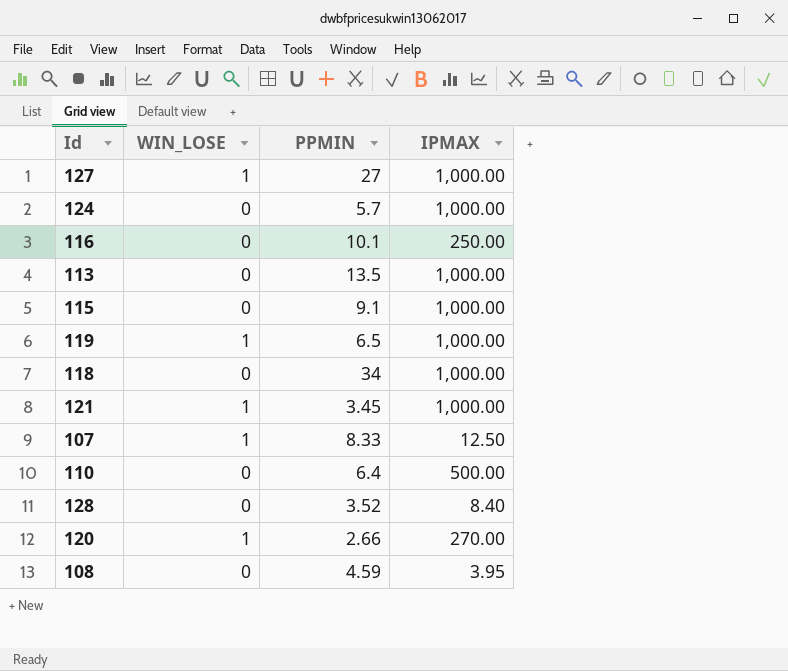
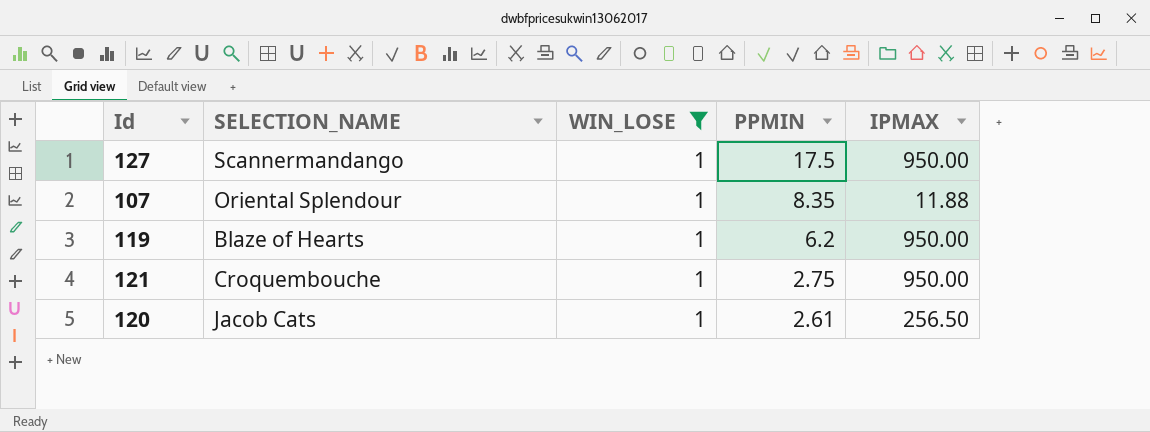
filter: none -> WIN_LOSE = 1
row order: none -> PPMIN descending
column SELECTION_NAME | position: none -> 2
127 | PPMIN: 27 -> 17.5
127 | IPMAX: 1,000.00 -> 950.00
107 | PPMIN: 8.33 -> 8.35
107 | IPMAX: 12.50 -> 11.88
119 | PPMIN: 6.5 -> 6.2
119 | IPMAX: 1,000.00 -> 950.00
121 | PPMIN: 3.45 -> 2.75
121 | IPMAX: 1,000.00 -> 950.00
120 | PPMIN: 2.66 -> 2.61
120 | IPMAX: 270.00 -> 256.50

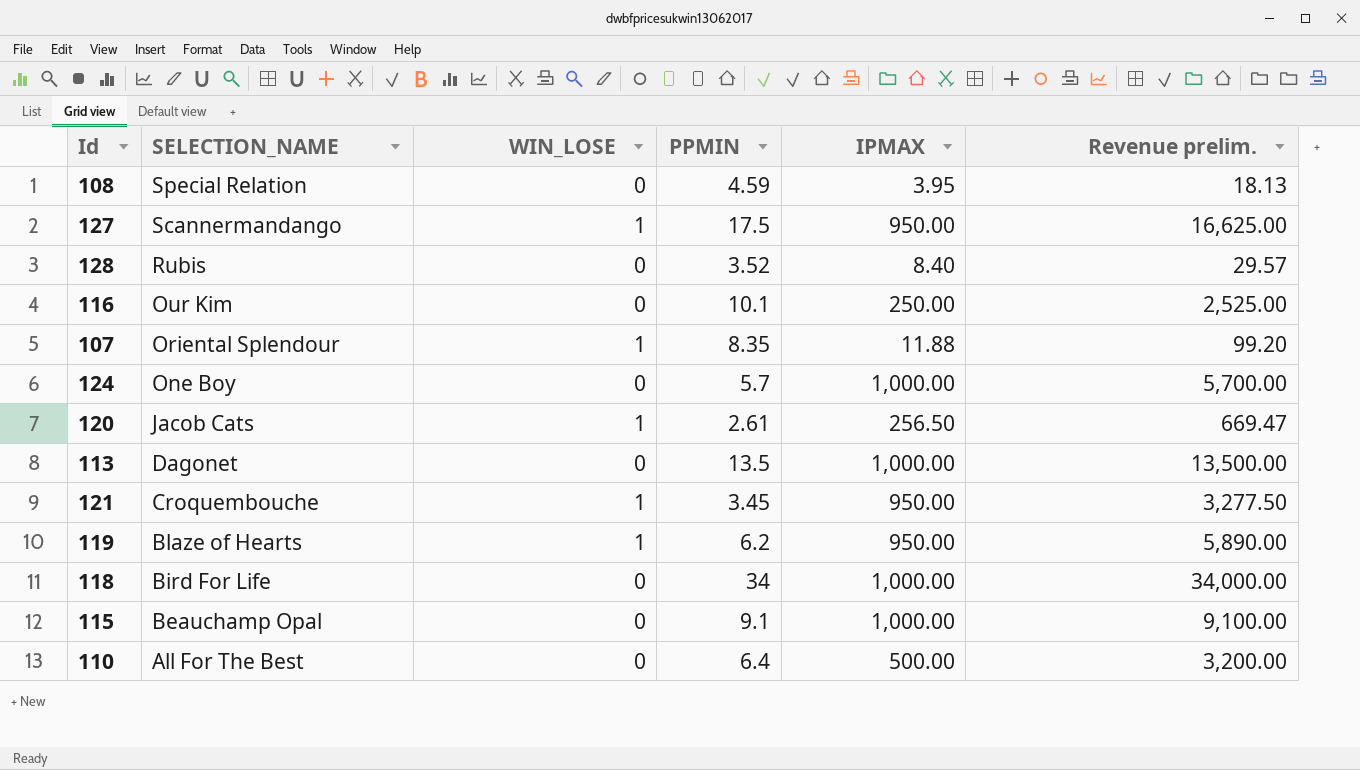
filter: WIN_LOSE = 1 -> none
row order: PPMIN descending -> SELECTION_NAME descending
column Revenue prelim. | formula: none -> [PPMIN] * [IPMAX]
121 | PPMIN: 2.75 -> 3.45

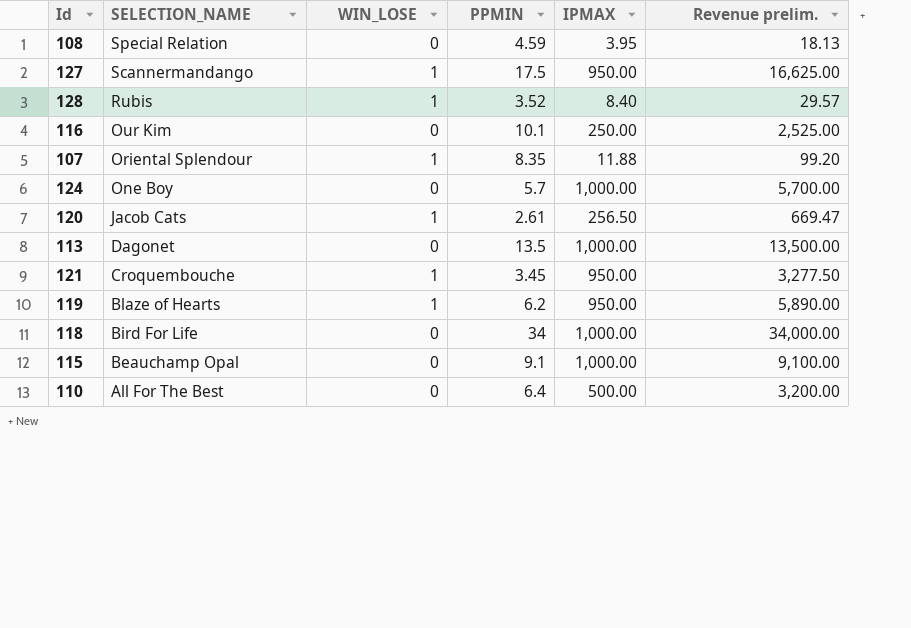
128 | WIN_LOSE: 0 -> 1

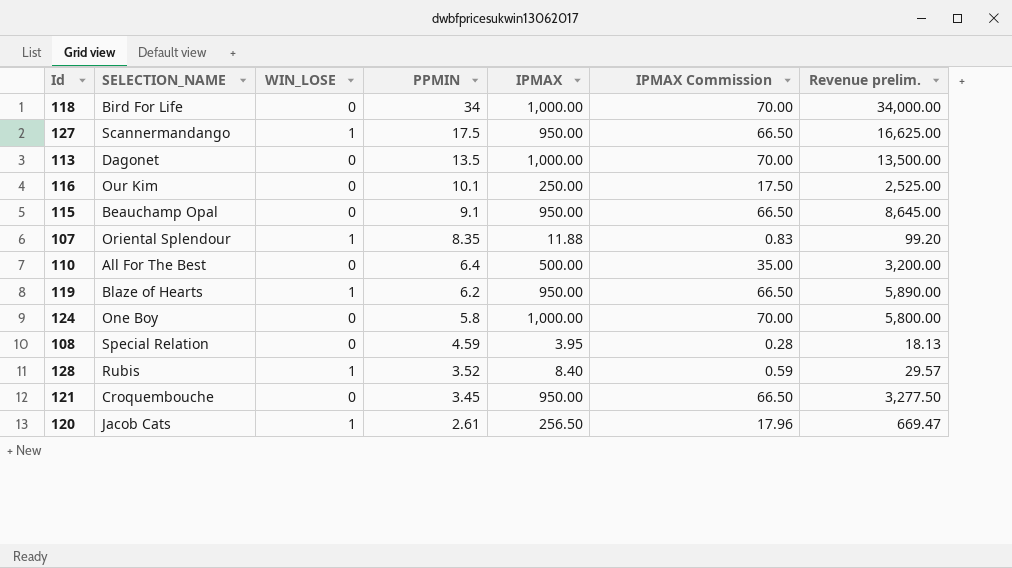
row order: SELECTION_NAME descending -> PPMIN descending
column IPMAX Commission | formula: none -> [IPMAX] * 0.07
115 | IPMAX: 1,000.00 -> 950.00
115 | Revenue prelim.: 9,100.00 -> 8,645.00
124 | PPMIN: 5.7 -> 5.8
124 | Revenue prelim.: 5,700.00 -> 5,800.00
121 | WIN_LOSE: 1 -> 0

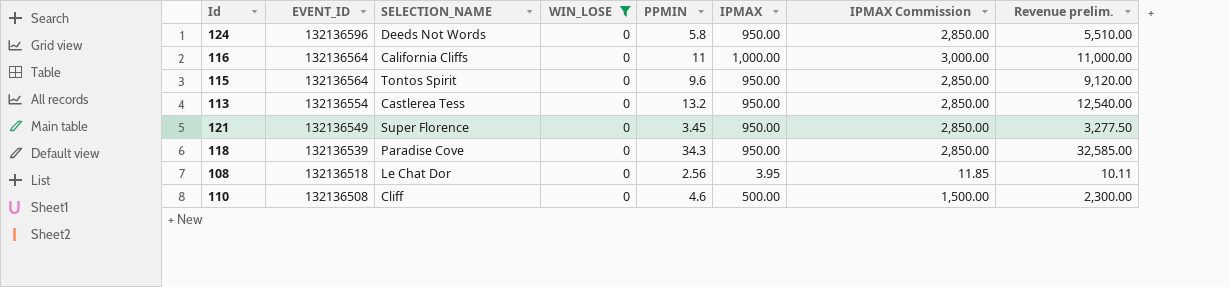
filter: none -> WIN_LOSE = 0
row order: PPMIN descending -> EVENT_ID descending
column EVENT_ID | position: none -> 2
column IPMAX Commission | formula: [IPMAX] * 0.07 -> [IPMAX] * 3
124 | SELECTION_NAME: One Boy -> Deeds Not Words
124 | IPMAX: 1,000.00 -> 950.00
124 | Revenue prelim.: 5,800.00 -> 5,510.00
116 | SELECTION_NAME: Our Kim -> California Cliffs
116 | PPMIN: 10.1 -> 11
116 | IPMAX: 250.00 -> 1,000.00
116 | Revenue prelim.: 2,525.00 -> 11,000.00
115 | SELECTION_NAME: Beauchamp Opal -> Tontos Spirit
115 | PPMIN: 9.1 -> 9.6
115 | Revenue prelim.: 8,645.00 -> 9,120.00
113 | SELECTION_NAME: Dagonet -> Castlerea Tess
113 | PPMIN: 13.5 -> 13.2
113 | IPMAX: 1,000.00 -> 950.00
113 | Revenue prelim.: 13,500.00 -> 12,540.00
121 | SELECTION_NAME: Croquembouche -> Super Florence
118 | SELECTION_NAME: Bird For Life -> Paradise Cove
118 | PPMIN: 34 -> 34.3
118 | IPMAX: 1,000.00 -> 950.00
118 | Revenue prelim.: 34,000.00 -> 32,585.00
108 | SELECTION_NAME: Special Relation -> Le Chat Dor
108 | PPMIN: 4.59 -> 2.56
108 | Revenue prelim.: 18.13 -> 10.11
110 | SELECTION_NAME: All For The Best -> Cliff
110 | PPMIN: 6.4 -> 4.6
110 | Revenue prelim.: 3,200.00 -> 2,300.00

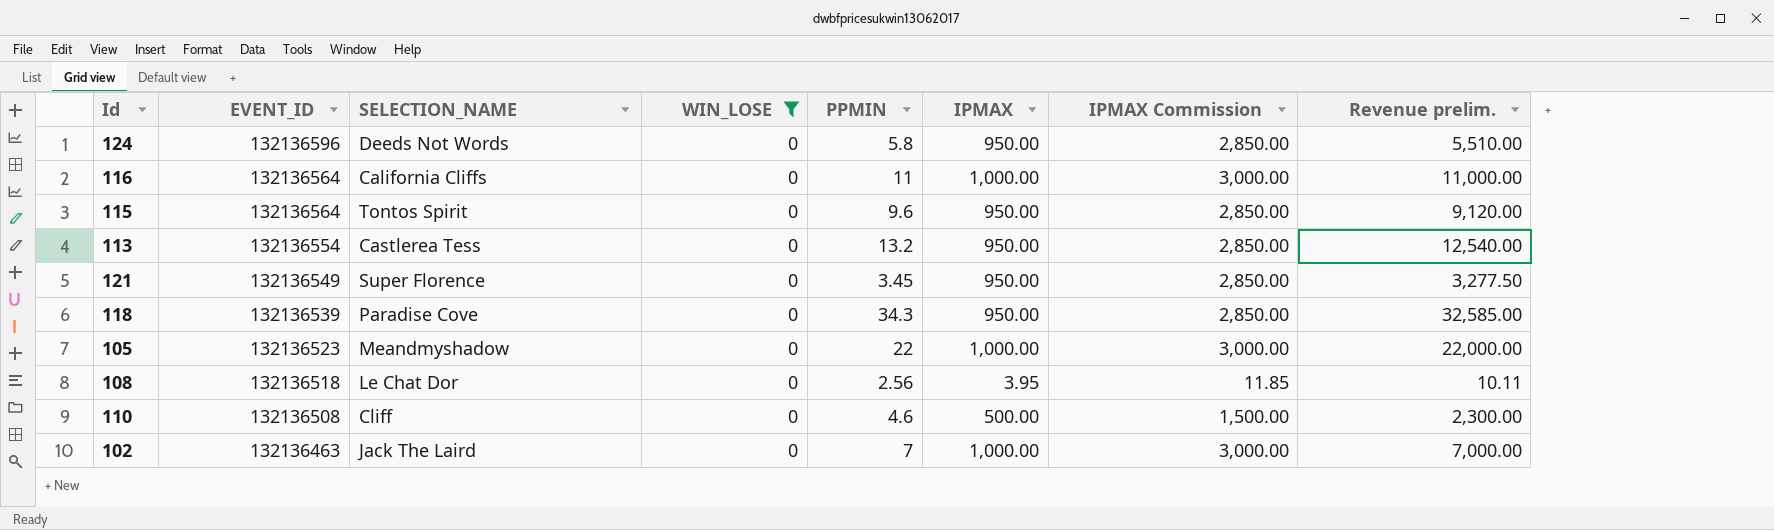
row 105: none -> 132136523 | Meandmyshadow | 0 | 22 | 1,000.00 | 3,000.00 | 22,000.00
row 102: none -> 132136463 | Jack The Laird | 0 | 7 | 1,000.00 | 3,000.00 | 7,000.00

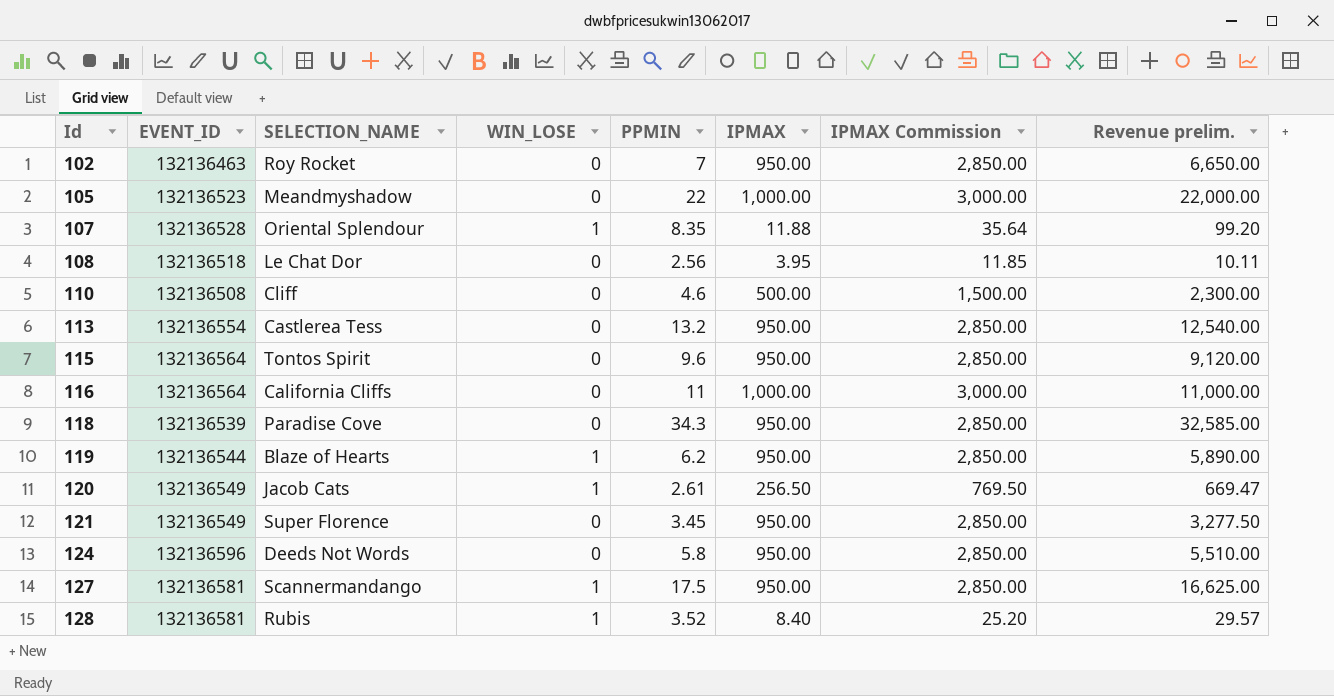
filter: WIN_LOSE = 0 -> none
row order: EVENT_ID descending -> Id ascending
102 | SELECTION_NAME: Jack The Laird -> Roy Rocket
102 | IPMAX: 1,000.00 -> 950.00
102 | IPMAX Commission: 3,000.00 -> 2,850.00
102 | Revenue prelim.: 7,000.00 -> 6,650.00

